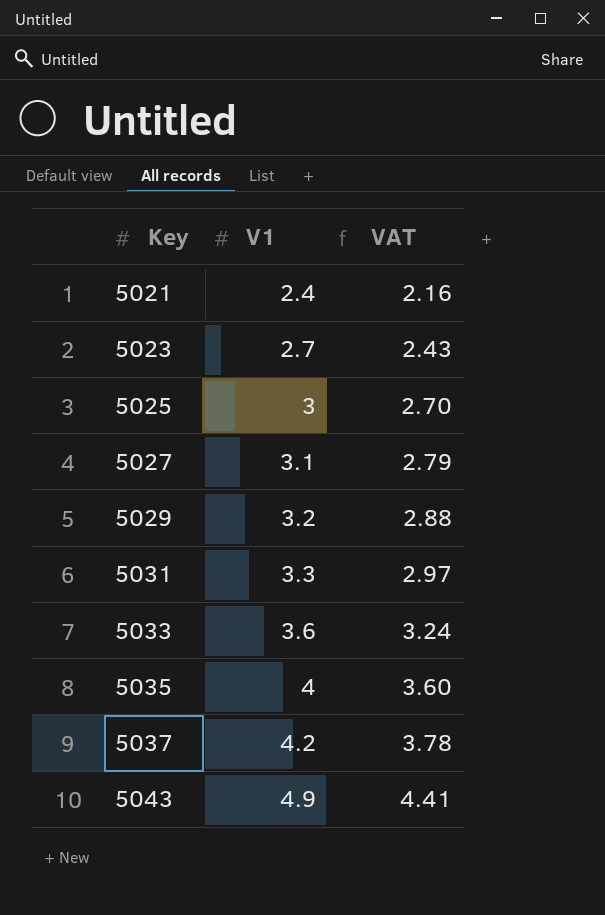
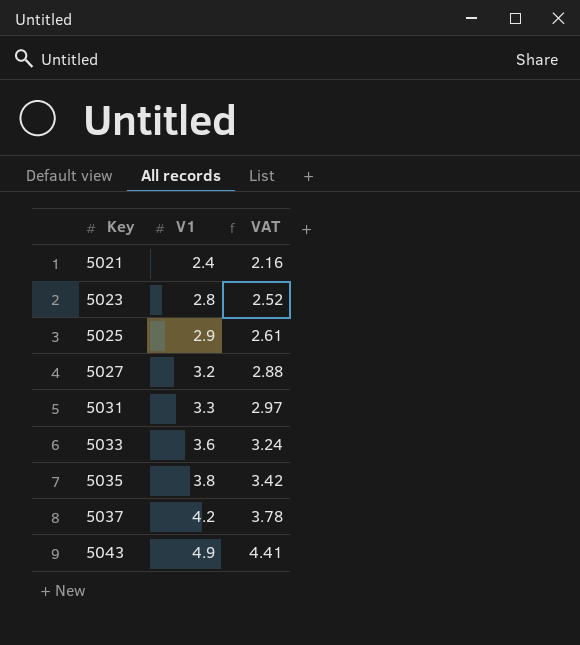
row 5029: 3.2 | 2.88 -> none
5023 | V1: 2.7 -> 2.8
5023 | VAT: 2.43 -> 2.52
5025 | V1: 3 -> 2.9
5025 | VAT: 2.70 -> 2.61
5027 | V1: 3.1 -> 3.2
5027 | VAT: 2.79 -> 2.88
5035 | V1: 4 -> 3.8
5035 | VAT: 3.60 -> 3.42

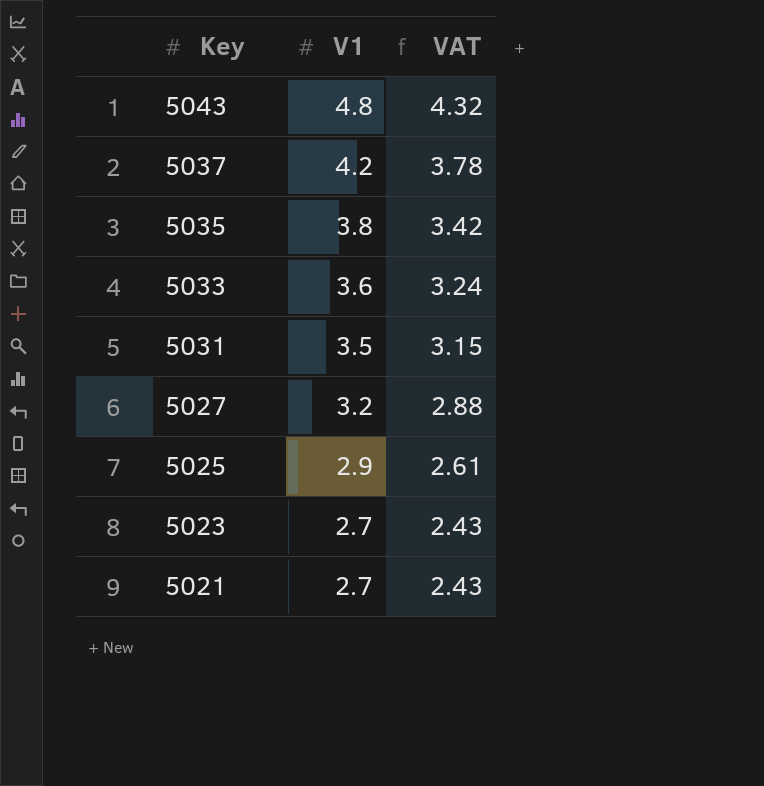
row order: Key ascending -> Key descending
5043 | V1: 4.9 -> 4.8
5043 | VAT: 4.41 -> 4.32
5031 | V1: 3.3 -> 3.5
5031 | VAT: 2.97 -> 3.15
5023 | V1: 2.8 -> 2.7
5023 | VAT: 2.52 -> 2.43
5021 | V1: 2.4 -> 2.7
5021 | VAT: 2.16 -> 2.43

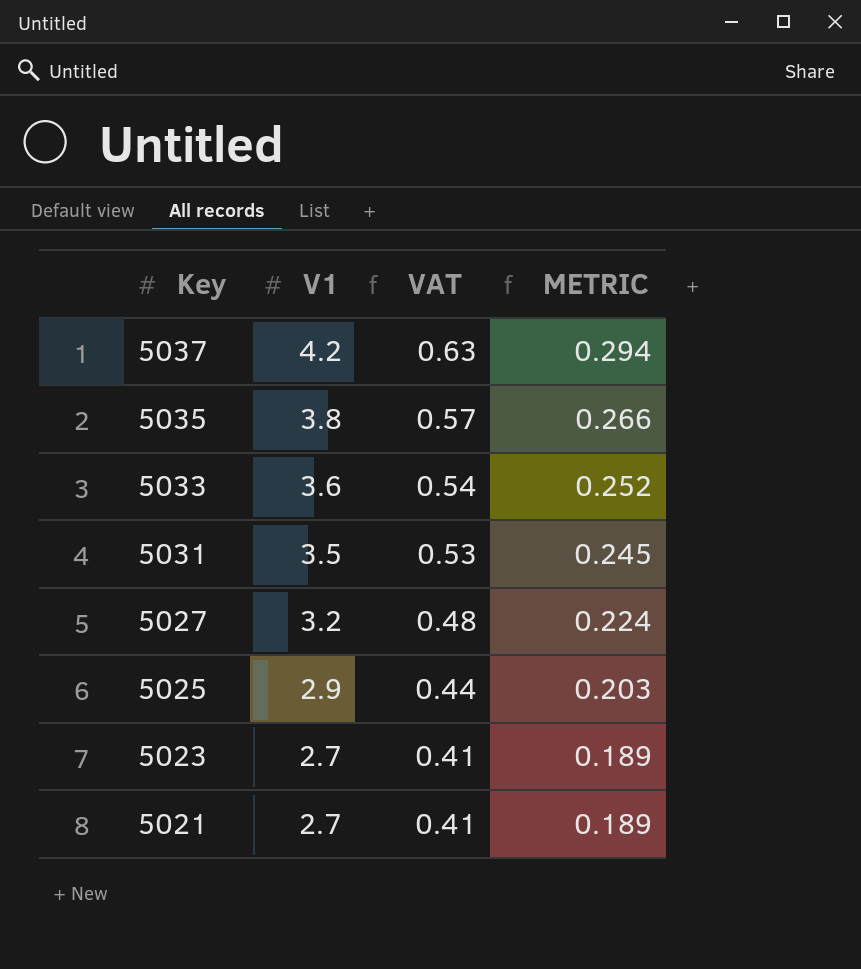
column VAT | formula: [V1] * 0.9 -> [V1] * 0.15
column METRIC | formula: none -> [V1] * 0.07
row 5043: 4.8 | 4.32 -> none

